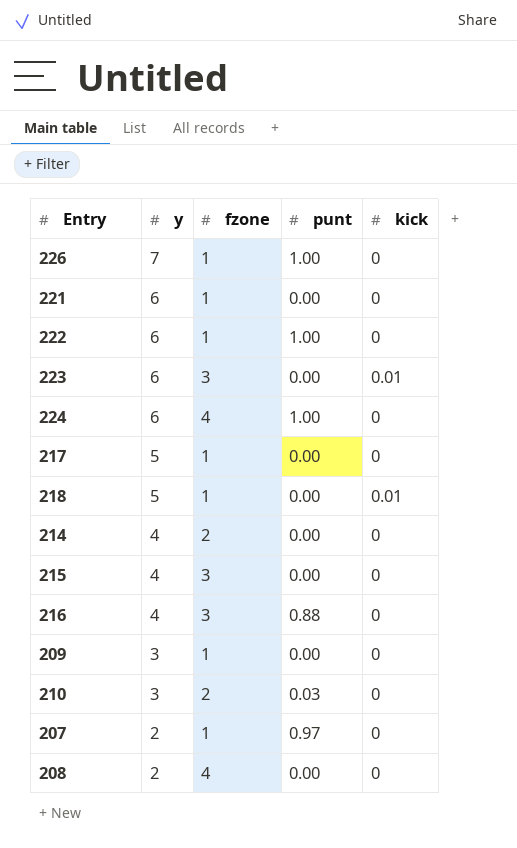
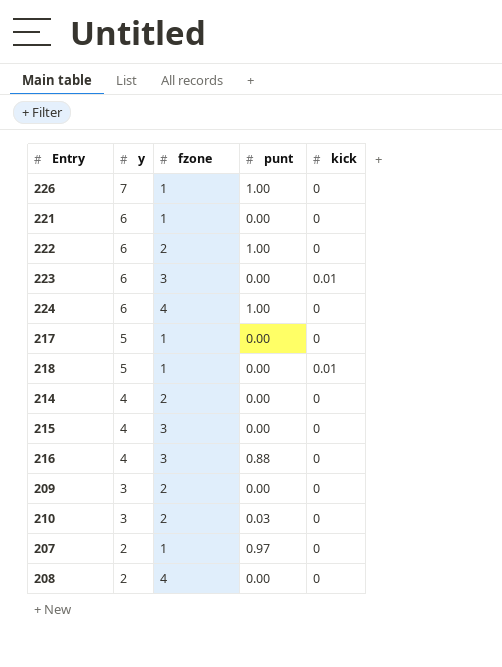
222 | fzone: 1 -> 2
209 | fzone: 1 -> 2

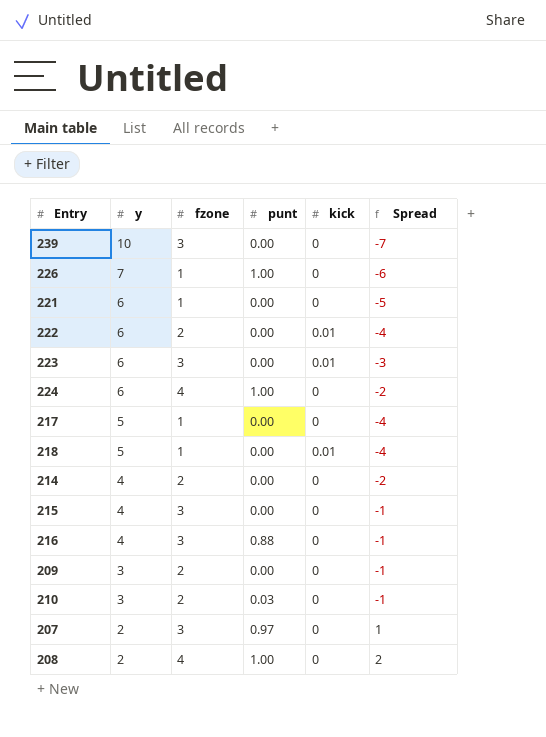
column Spread | formula: none -> [fzone] - [y]
row 239: none -> 10 | 3 | 0.00 | 0 | -7
222 | punt: 1.00 -> 0.00
222 | kick: 0 -> 0.01
207 | fzone: 1 -> 3
208 | punt: 0.00 -> 1.00

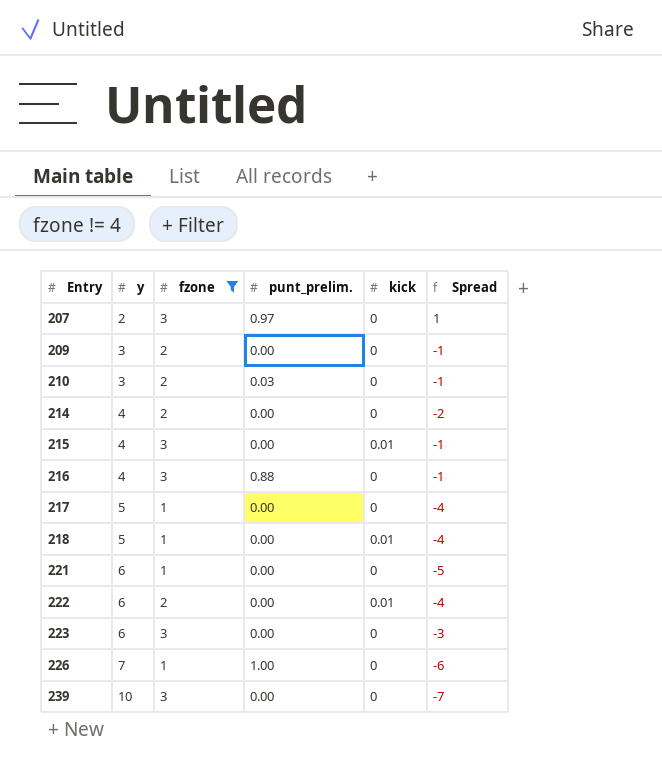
filter: none -> fzone != 4
row order: y descending -> Entry ascending
column name: punt -> punt_prelim.
215 | kick: 0 -> 0.01
223 | kick: 0.01 -> 0

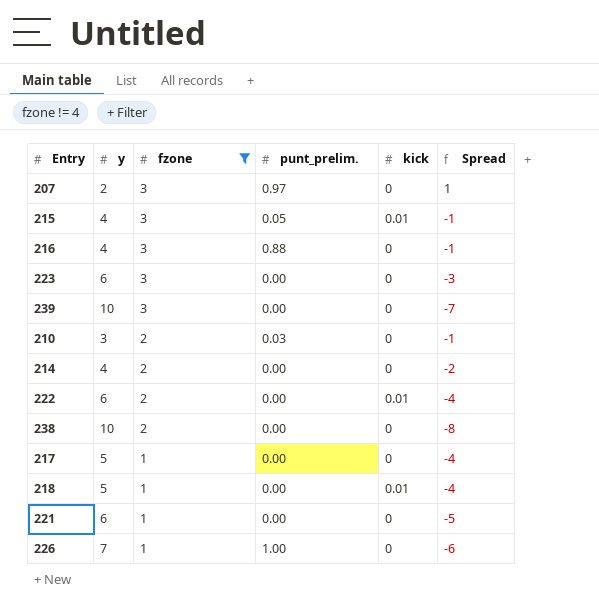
row order: Entry ascending -> fzone descending
row 209: 3 | 2 | 0.00 | 0 | -1 -> none
215 | punt_prelim.: 0.00 -> 0.05
row 238: none -> 10 | 2 | 0.00 | 0 | -8

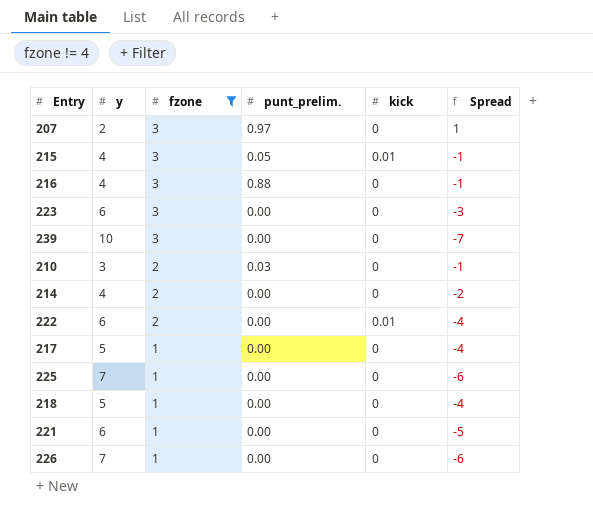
row 238: 10 | 2 | 0.00 | 0 | -8 -> none
row 225: none -> 7 | 1 | 0.00 | 0 | -6
218 | kick: 0.01 -> 0
226 | punt_prelim.: 1.00 -> 0.00

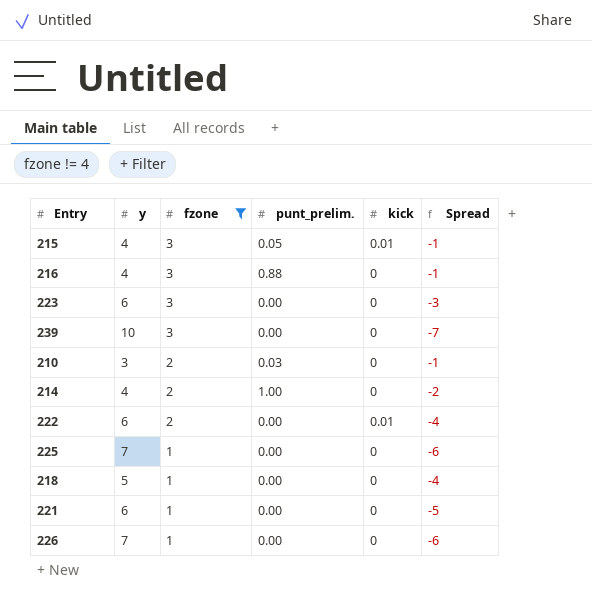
row 207: 2 | 3 | 0.97 | 0 | 1 -> none
row 217: 5 | 1 | 0.00 | 0 | -4 -> none
214 | punt_prelim.: 0.00 -> 1.00

